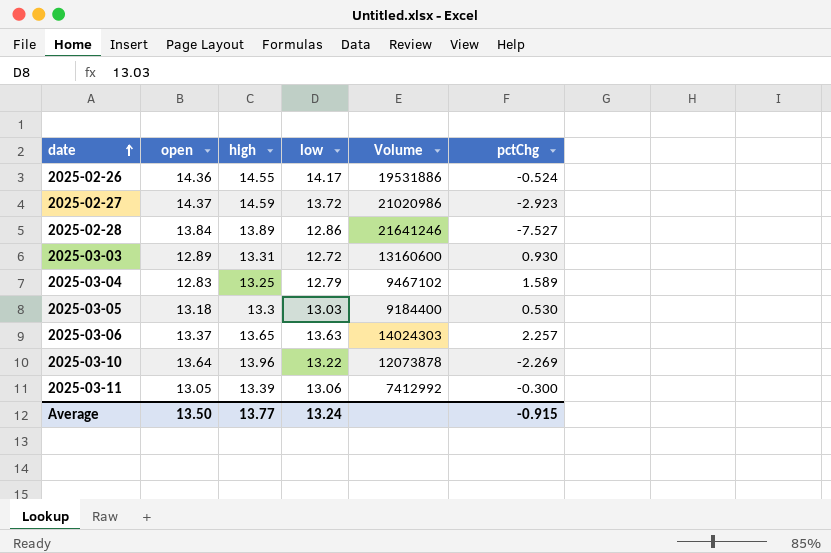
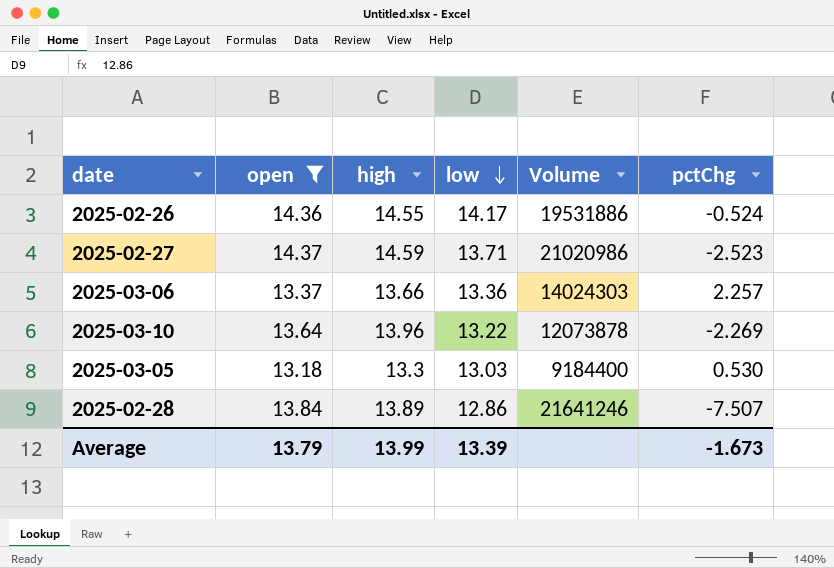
filter: none -> open >= 13.18
row order: date ascending -> low descending
2025-02-27 | low: 13.72 -> 13.71
2025-02-27 | pctChg: -2.923 -> -2.523
2025-03-06 | high: 13.65 -> 13.66
2025-03-06 | low: 13.63 -> 13.36
2025-02-28 | pctChg: -7.527 -> -7.507
Average | open: 13.50 -> 13.79
Average | high: 13.77 -> 13.99
Average | low: 13.24 -> 13.39
Average | pctChg: -0.915 -> -1.673

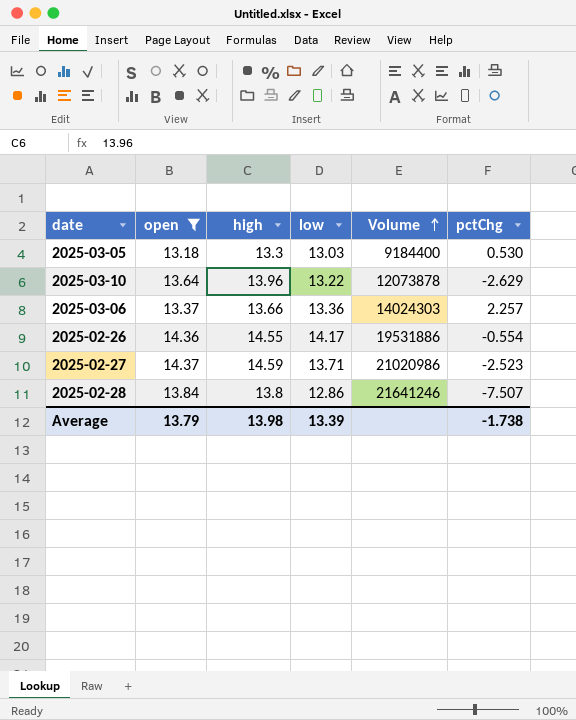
row order: low descending -> Volume ascending
2025-03-10 | pctChg: -2.269 -> -2.629
2025-02-26 | pctChg: -0.524 -> -0.554
2025-02-28 | high: 13.89 -> 13.8
Average | high: 13.99 -> 13.98
Average | pctChg: -1.673 -> -1.738

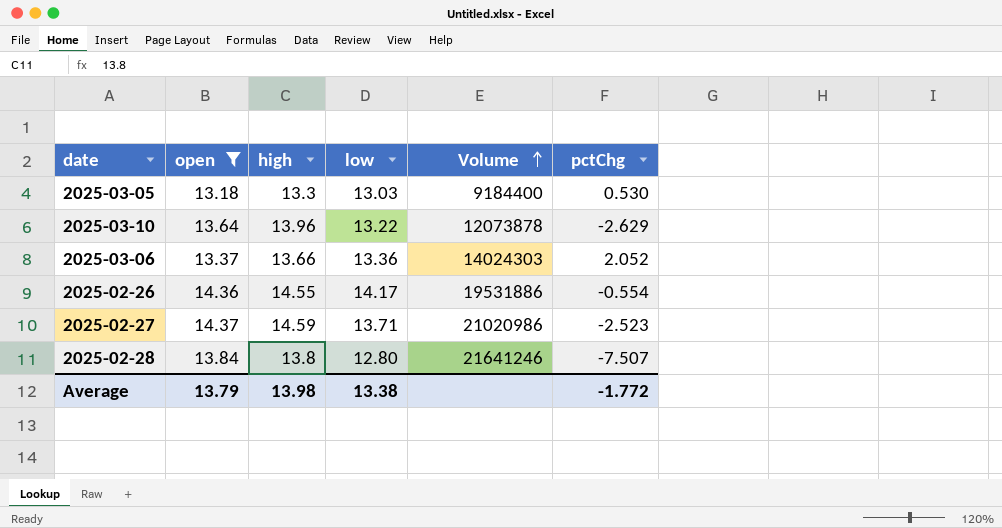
2025-03-06 | pctChg: 2.257 -> 2.052
2025-02-28 | low: 12.86 -> 12.80
Average | low: 13.39 -> 13.38
Average | pctChg: -1.738 -> -1.772

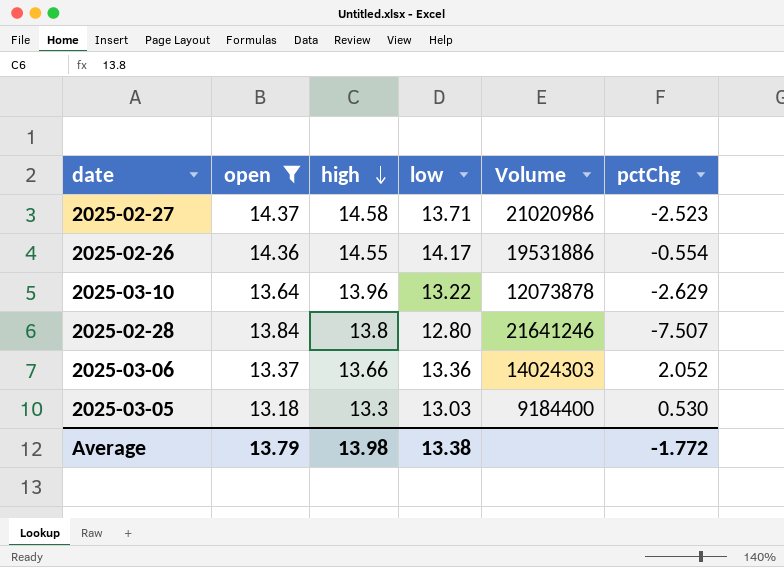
row order: Volume ascending -> high descending
2025-02-27 | high: 14.59 -> 14.58

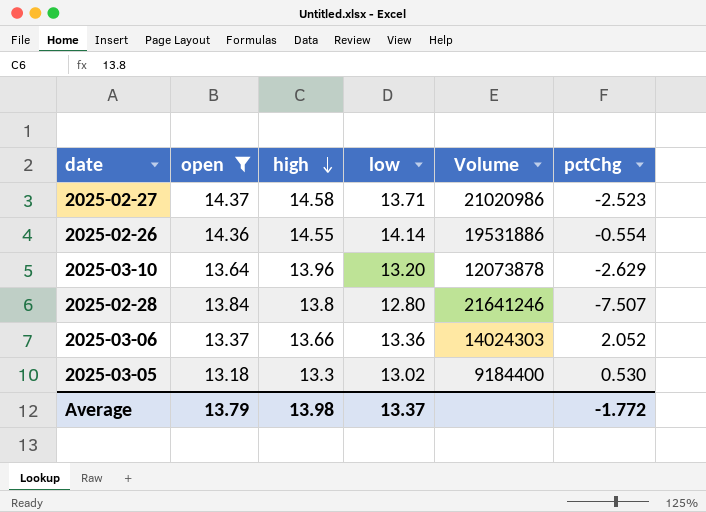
2025-02-26 | low: 14.17 -> 14.14
2025-03-10 | low: 13.22 -> 13.20
2025-03-05 | low: 13.03 -> 13.02
Average | low: 13.38 -> 13.37

